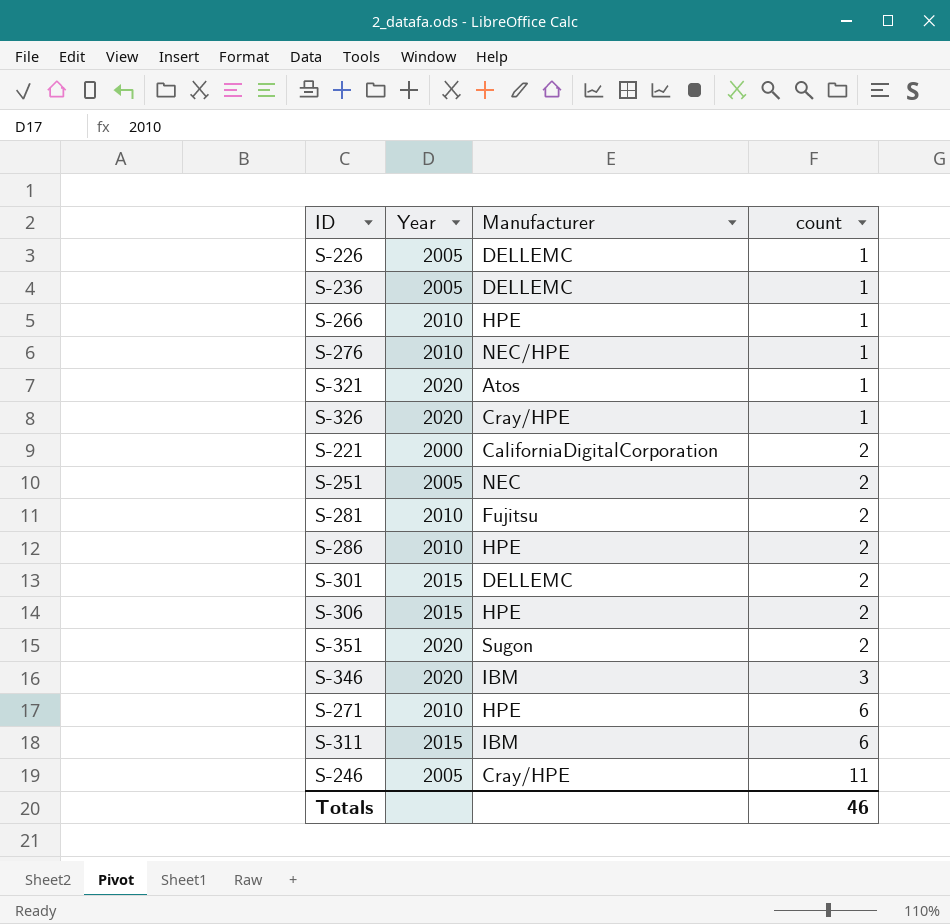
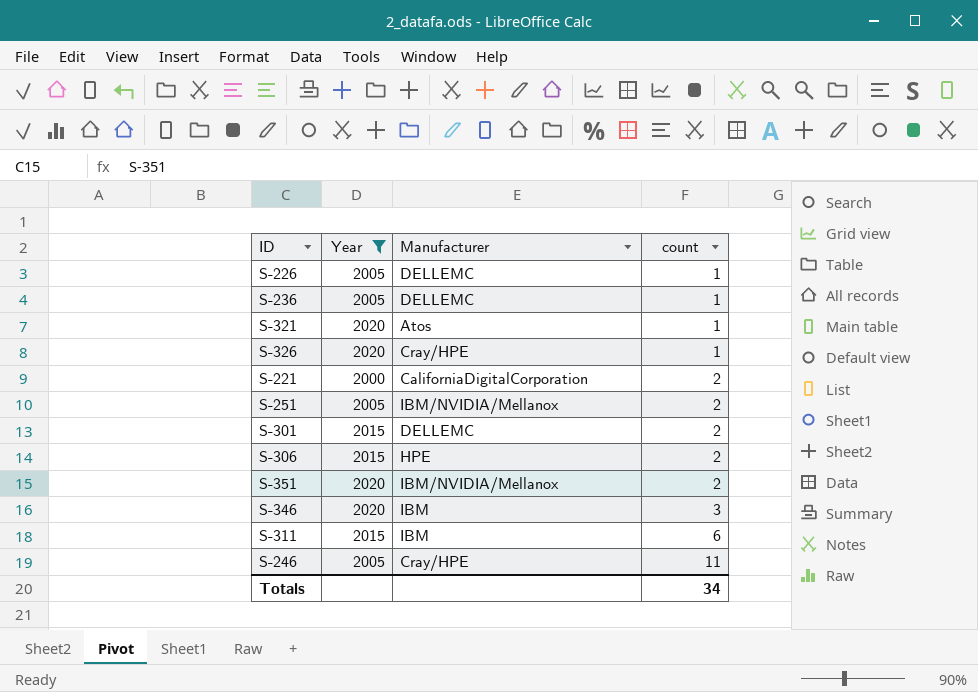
filter: none -> Year != 2010
S-251 | Manufacturer: NEC -> IBM/NVIDIA/Mellanox
S-351 | Manufacturer: Sugon -> IBM/NVIDIA/Mellanox
Totals | count: 46 -> 34

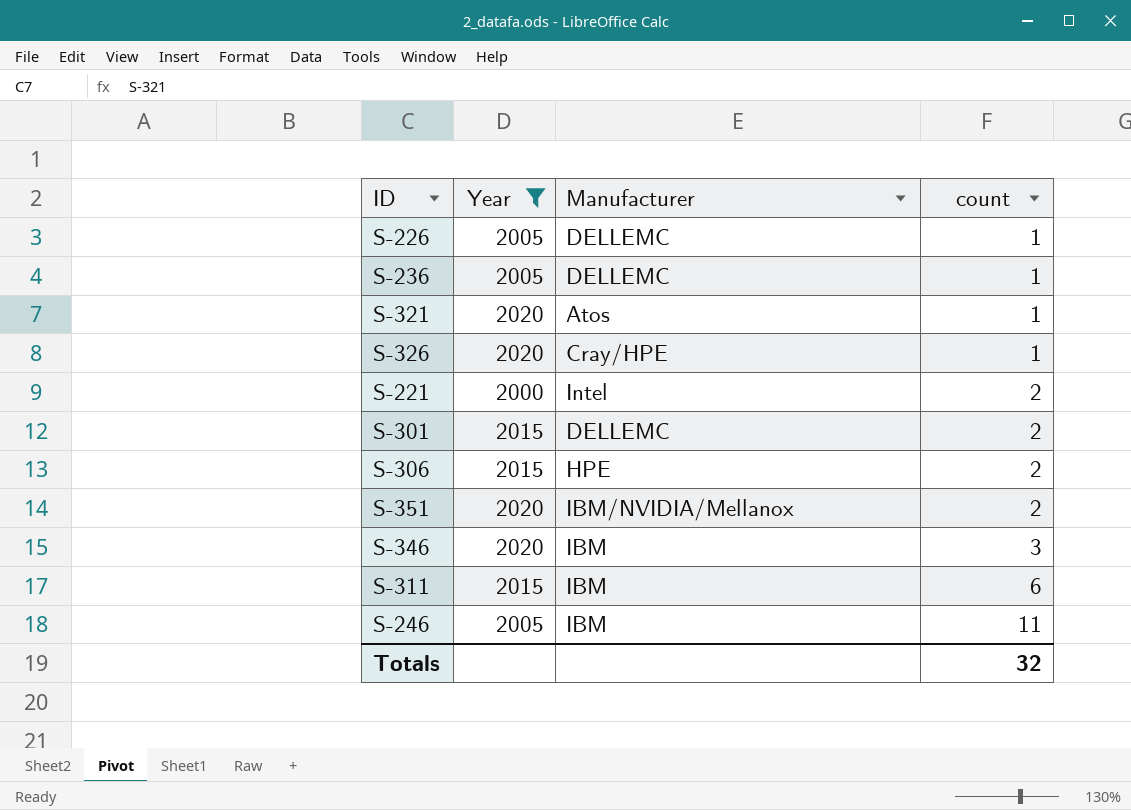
row S-251: 2005 | IBM/NVIDIA/Mellanox | 2 -> none
S-221 | Manufacturer: CaliforniaDigitalCorporation -> Intel
S-246 | Manufacturer: Cray/HPE -> IBM
Totals | count: 34 -> 32

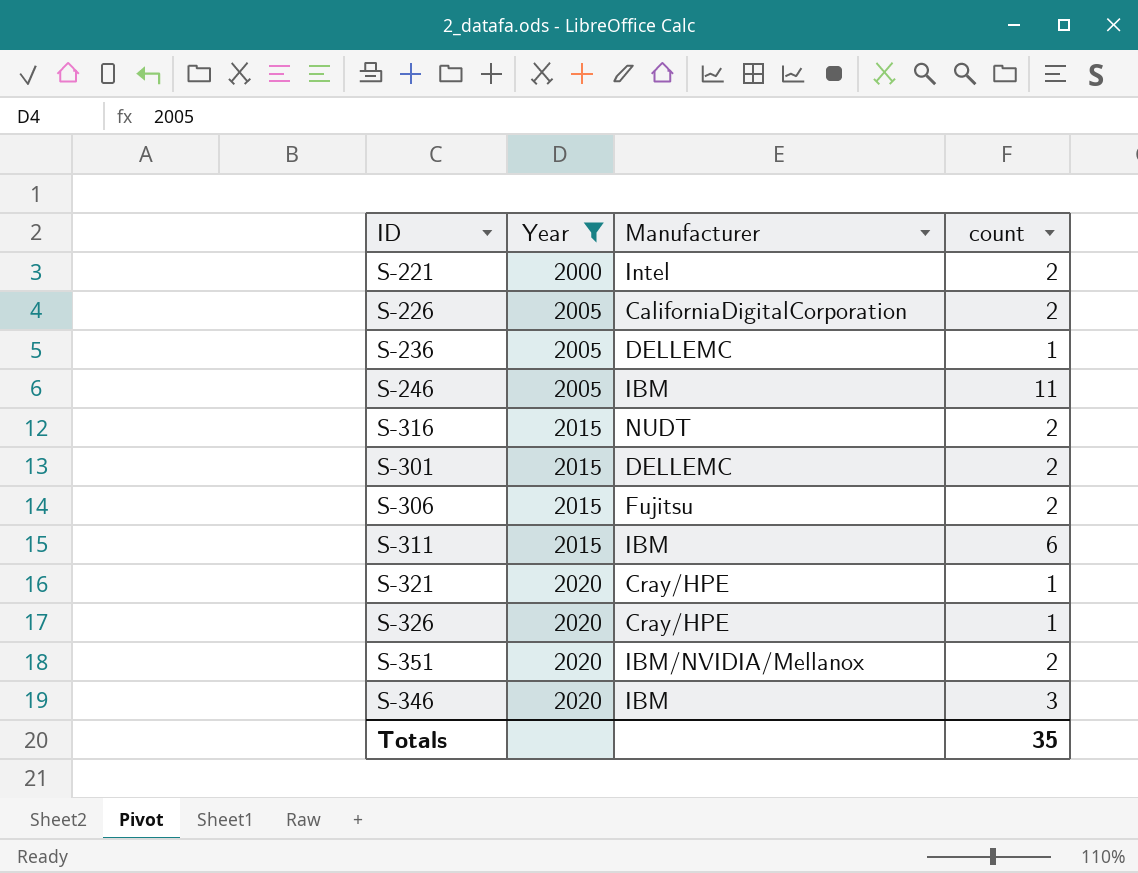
row order: count ascending -> Year ascending
S-226 | Manufacturer: DELLEMC -> CaliforniaDigitalCorporation
S-226 | count: 1 -> 2
row S-316: none -> 2015 | NUDT | 2
S-306 | Manufacturer: HPE -> Fujitsu
S-321 | Manufacturer: Atos -> Cray/HPE
Totals | count: 32 -> 35

